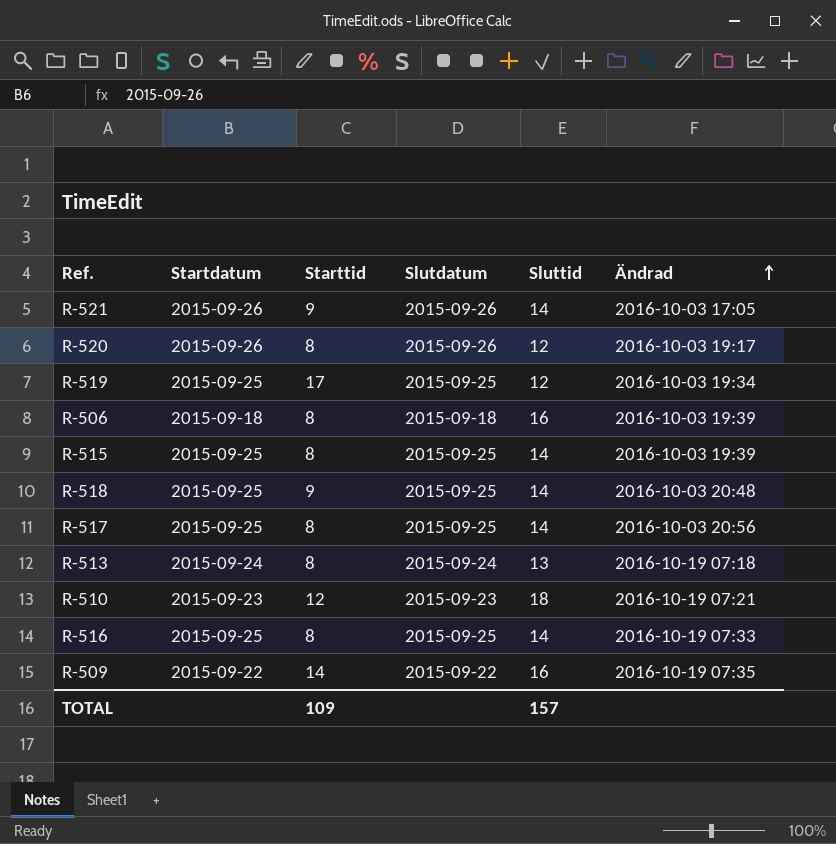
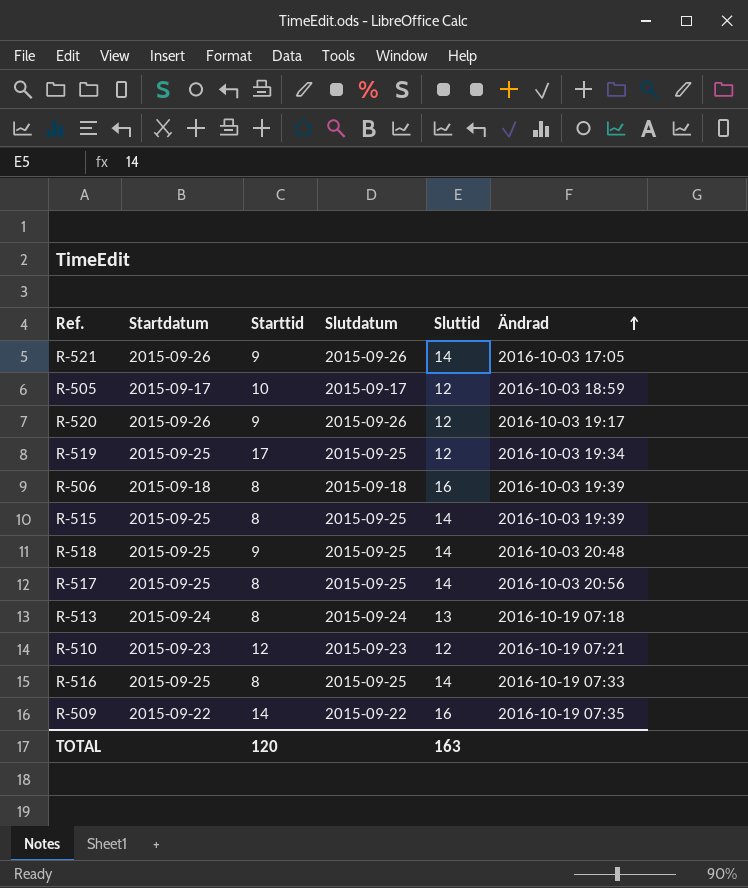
row R-505: none -> 2015-09-17 | 10 | 2015-09-17 | 12 | 2016-10-03 18:59
R-520 | Starttid: 8 -> 9
R-510 | Sluttid: 18 -> 12
TOTAL | Starttid: 109 -> 120
TOTAL | Sluttid: 157 -> 163

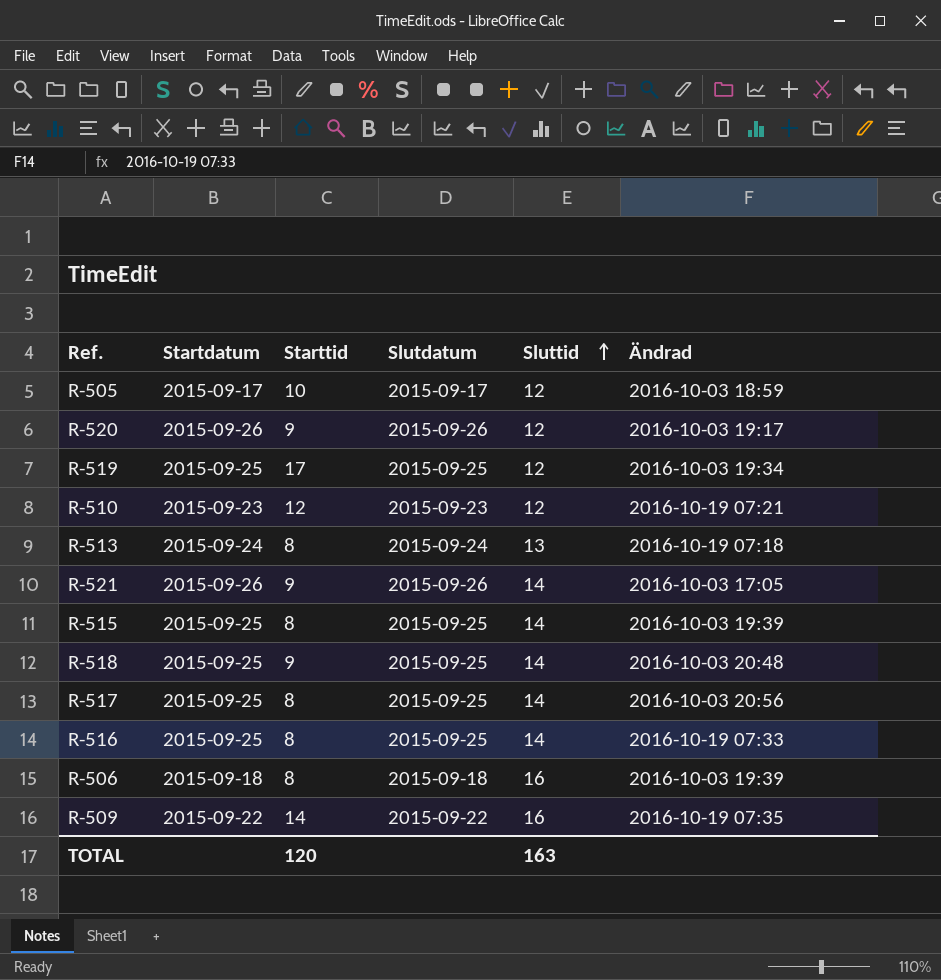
row order: Ändrad ascending -> Sluttid ascending

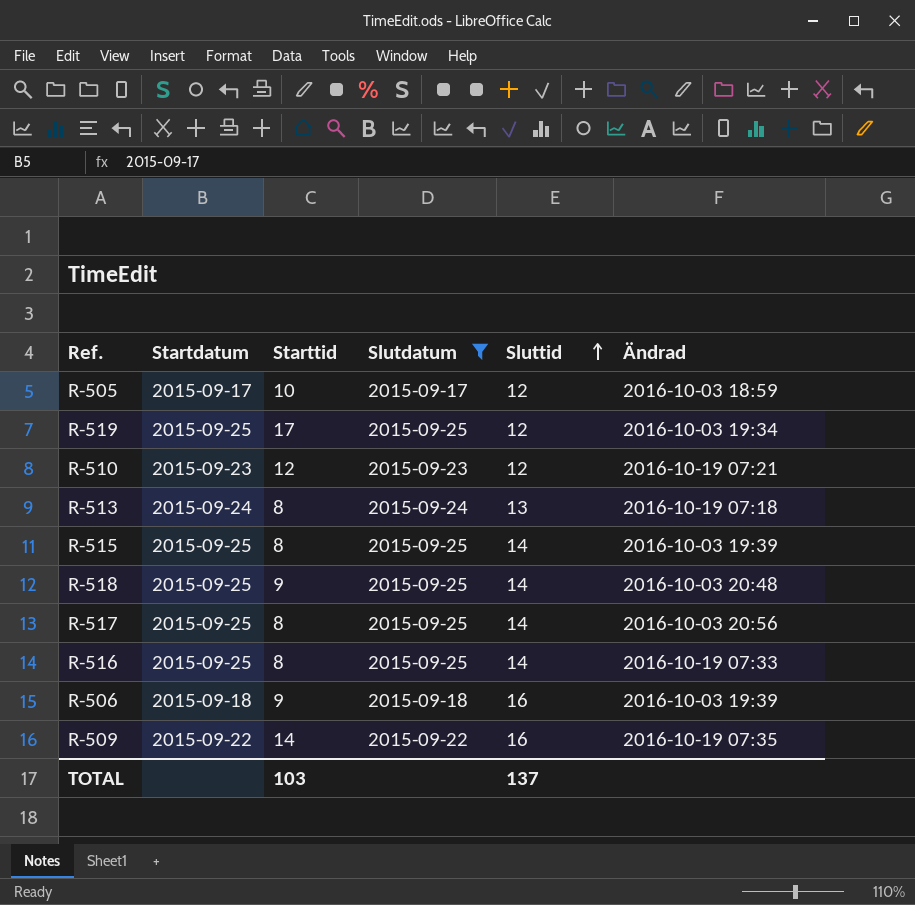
filter: none -> Slutdatum != 2015-09-26
R-506 | Starttid: 8 -> 9
TOTAL | Starttid: 120 -> 103
TOTAL | Sluttid: 163 -> 137

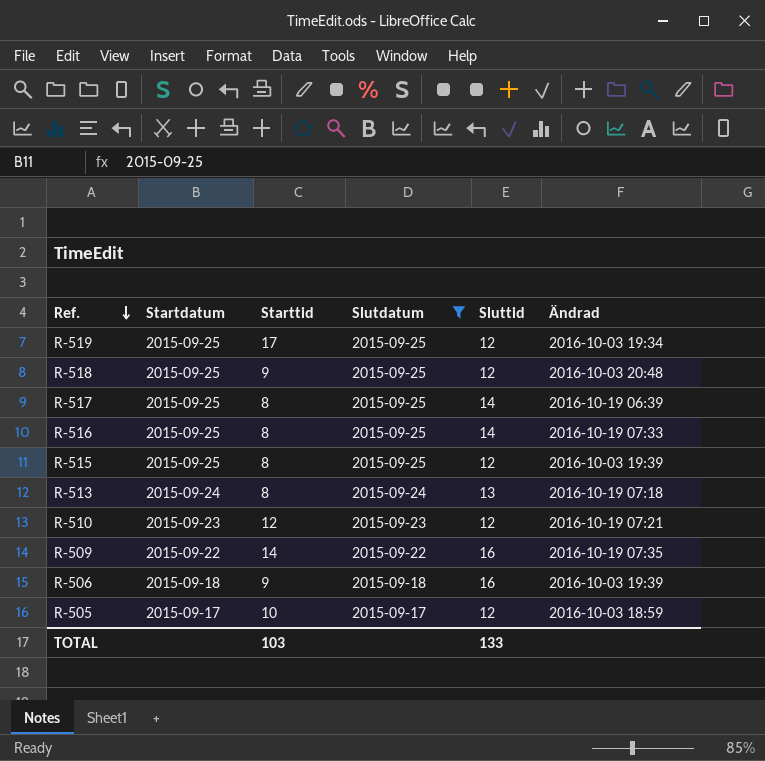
row order: Sluttid ascending -> Ref. descending
R-518 | Sluttid: 14 -> 12
R-517 | Ändrad: 2016-10-03 20:56 -> 2016-10-19 06:39
R-515 | Sluttid: 14 -> 12
TOTAL | Sluttid: 137 -> 133

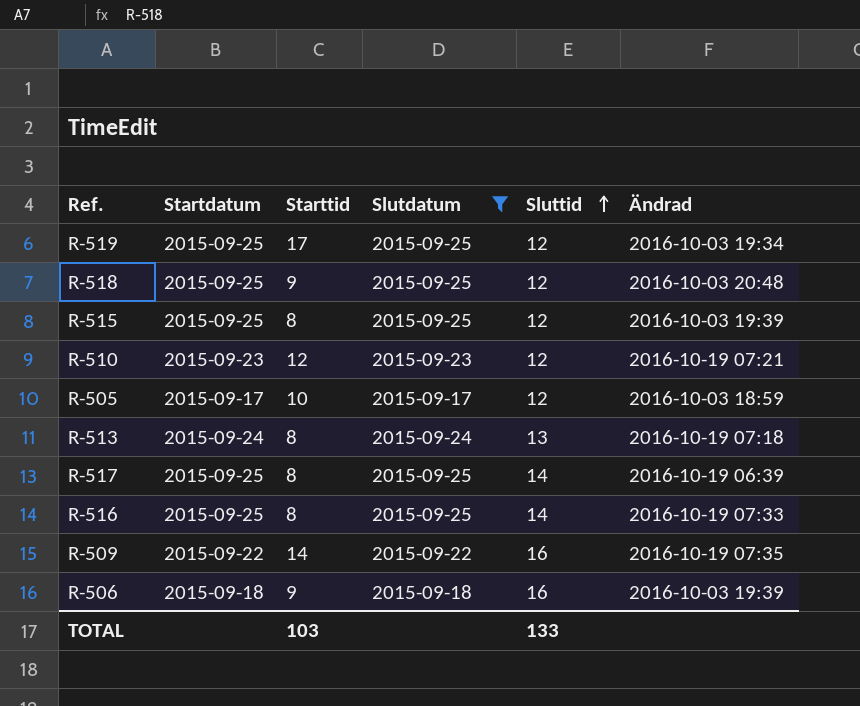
row order: Ref. descending -> Sluttid ascending

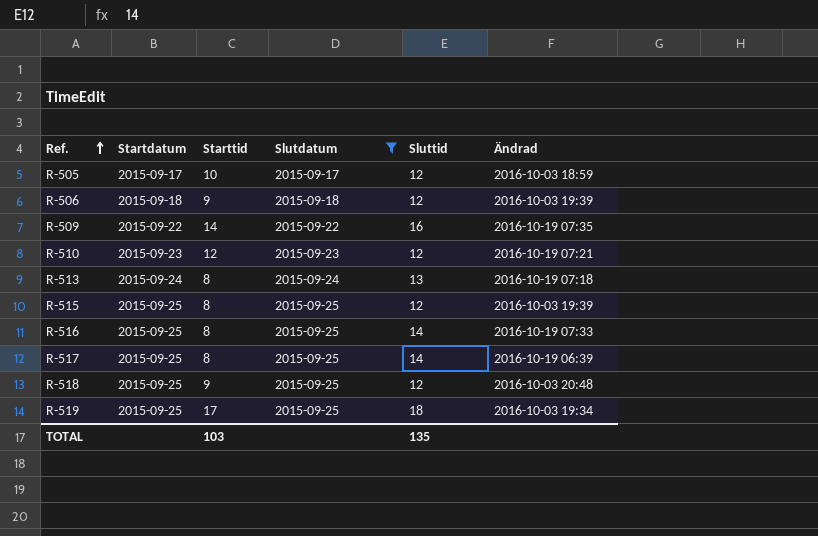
row order: Sluttid ascending -> Ref. ascending
R-506 | Sluttid: 16 -> 12
R-519 | Sluttid: 12 -> 18
TOTAL | Sluttid: 133 -> 135

